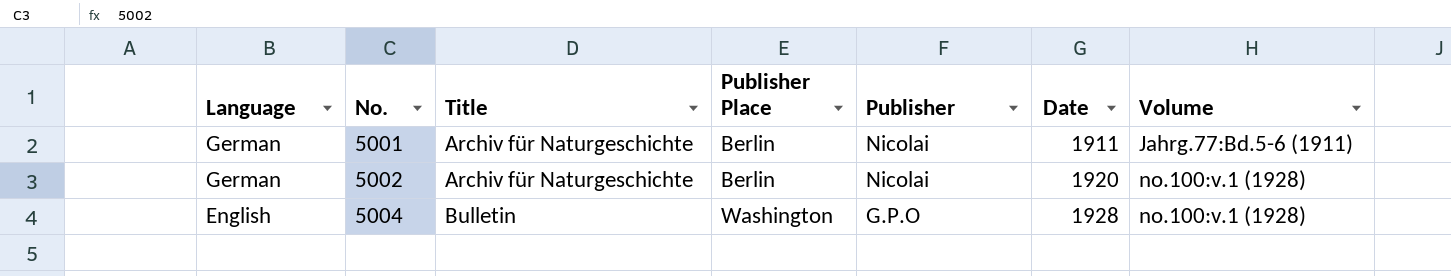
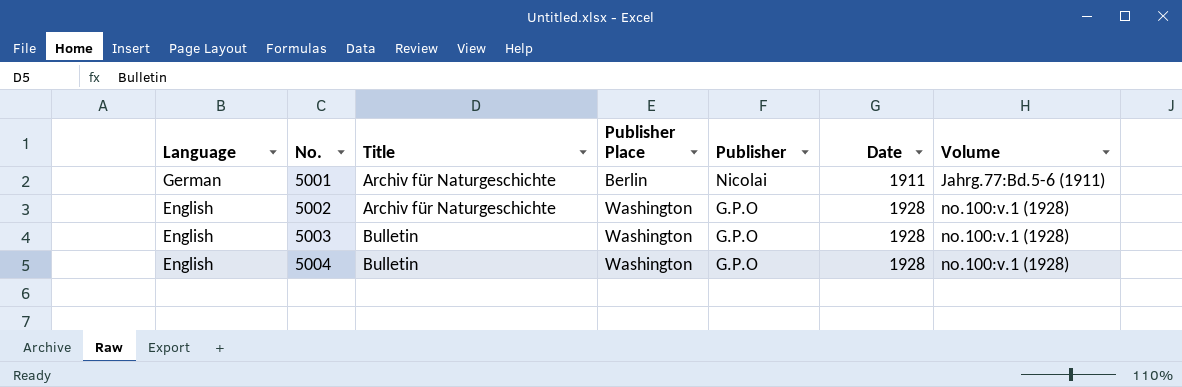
5002 | Language: German -> English
5002 | Publisher Place: Berlin -> Washington
5002 | Publisher: Nicolai -> G.P.O
5002 | Date: 1920 -> 1928
row 5003: none -> English | Bulletin | Washington | G.P.O | 1928 | no.100:v.1 (1928)

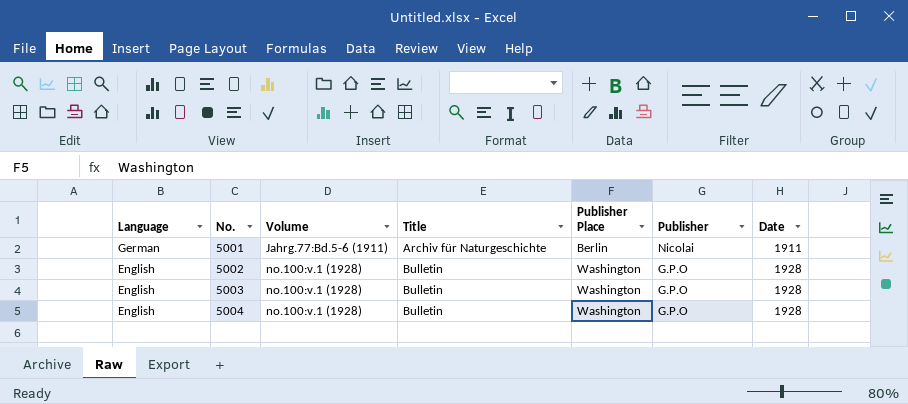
column Volume | position: 7 -> 3
5002 | Title: Archiv für Naturgeschichte -> Bulletin

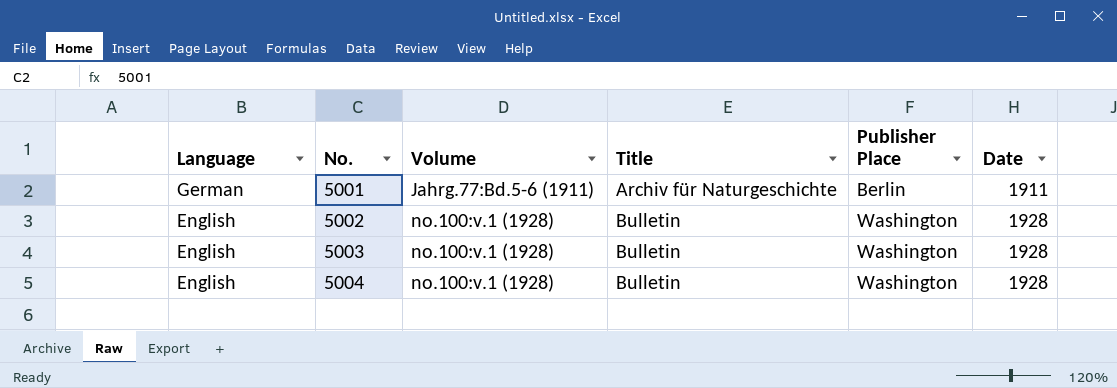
column Publisher | position: 6 -> none

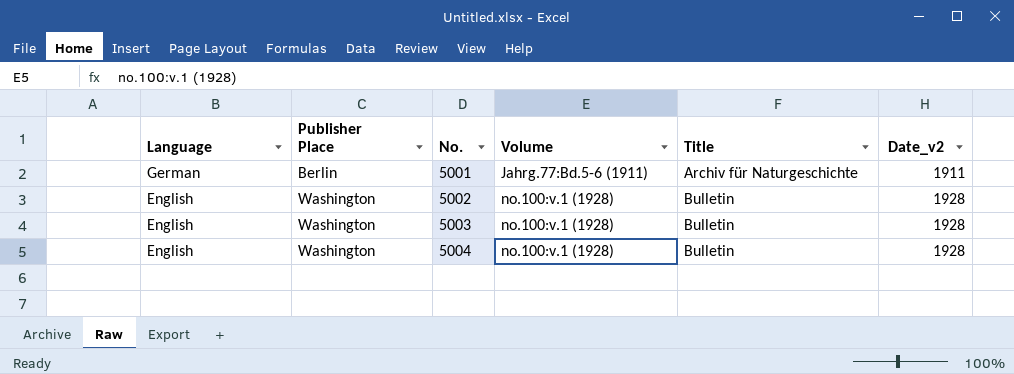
column Publisher Place | position: 5 -> 2
column name: Date -> Date_v2

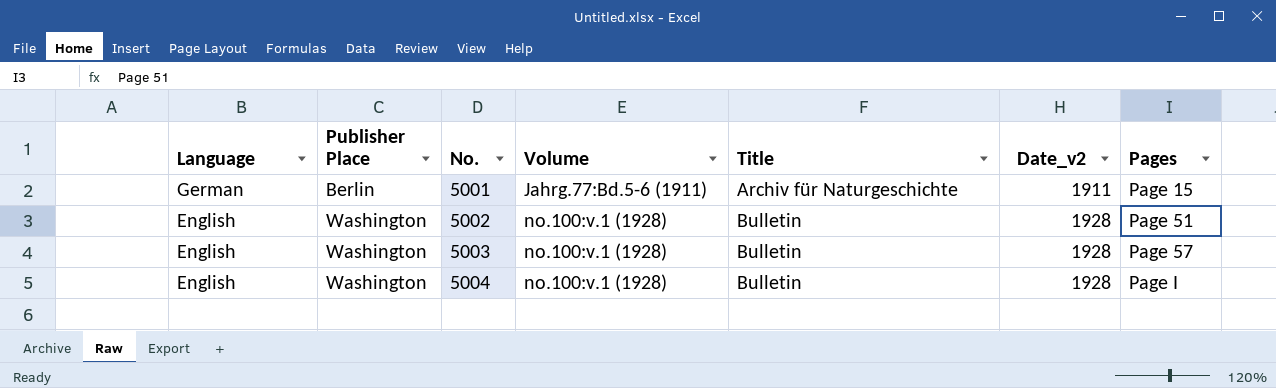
column Pages | position: none -> 7

